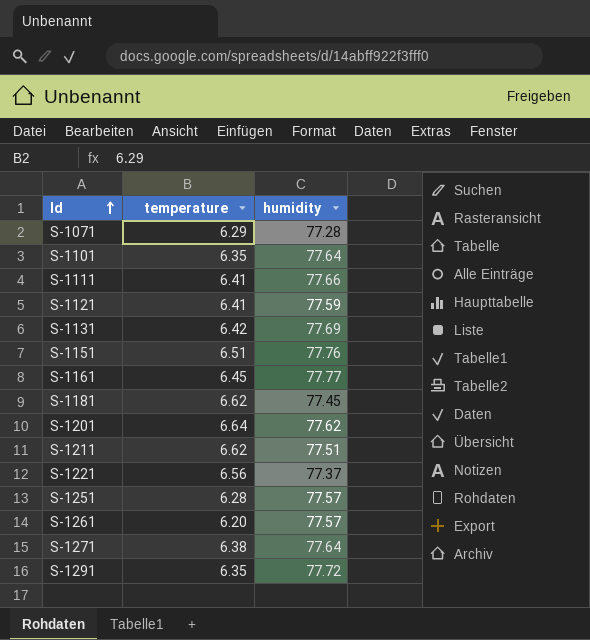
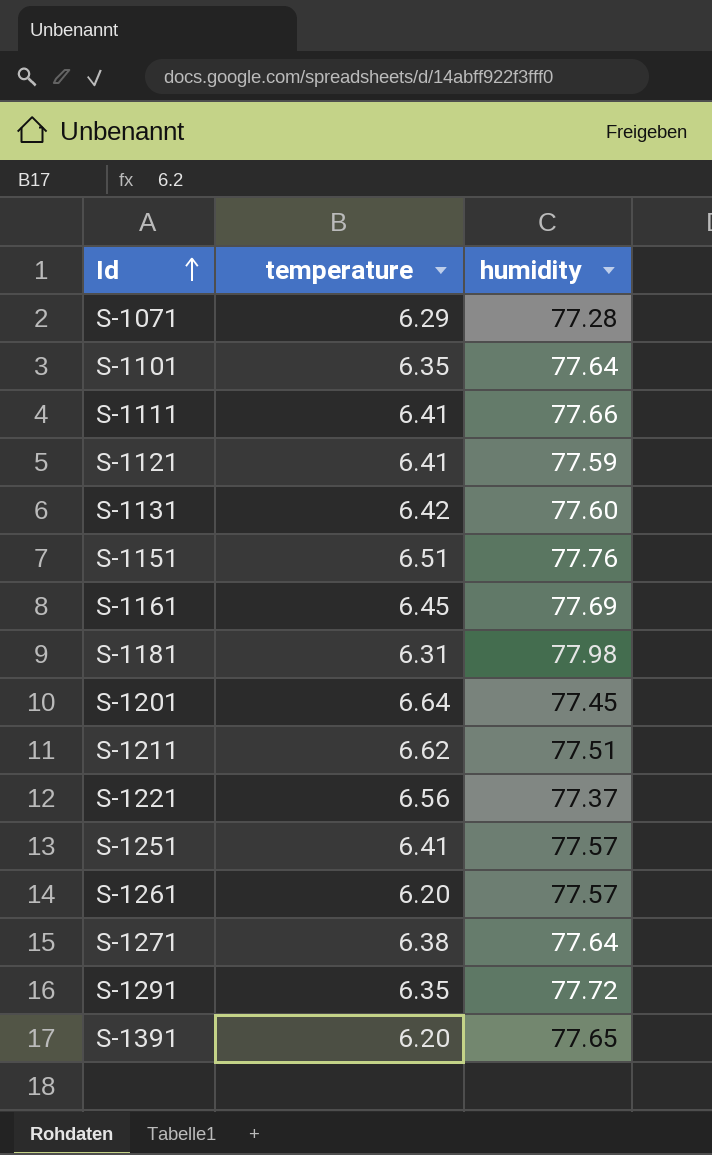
S-1131 | humidity: 77.69 -> 77.60
S-1161 | humidity: 77.77 -> 77.69
S-1181 | temperature: 6.62 -> 6.31
S-1181 | humidity: 77.45 -> 77.98
S-1201 | humidity: 77.62 -> 77.45
S-1251 | temperature: 6.28 -> 6.41
row S-1391: none -> 6.20 | 77.65

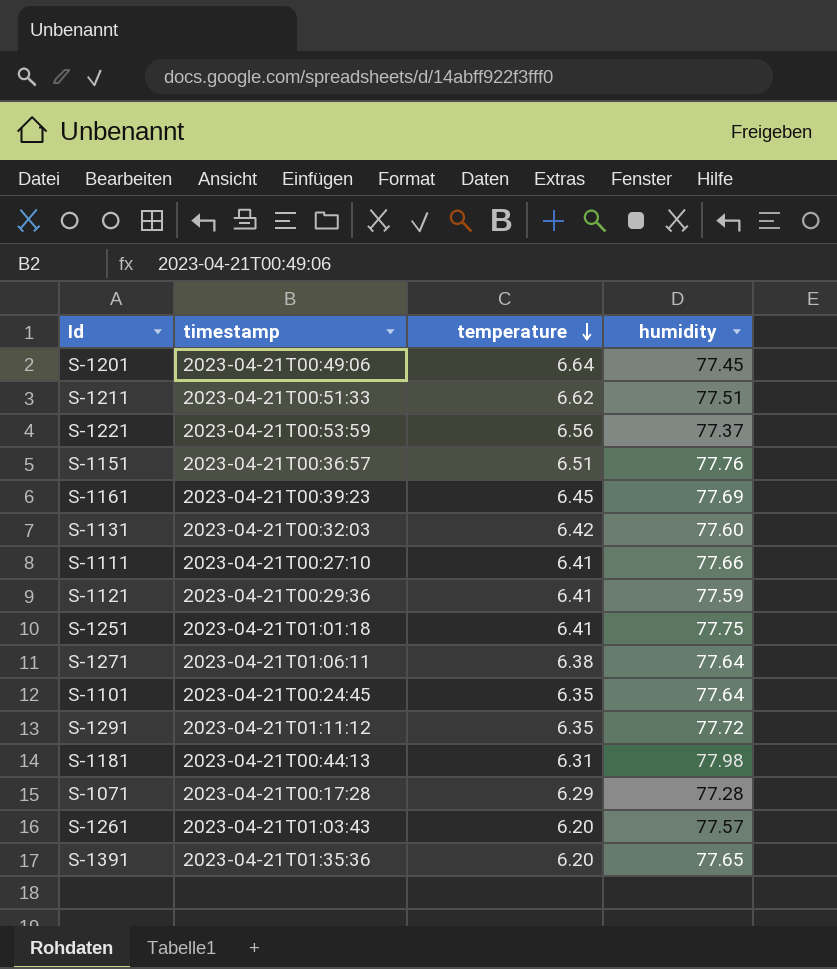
row order: Id ascending -> temperature descending
column timestamp | position: none -> 2
S-1251 | humidity: 77.57 -> 77.75

